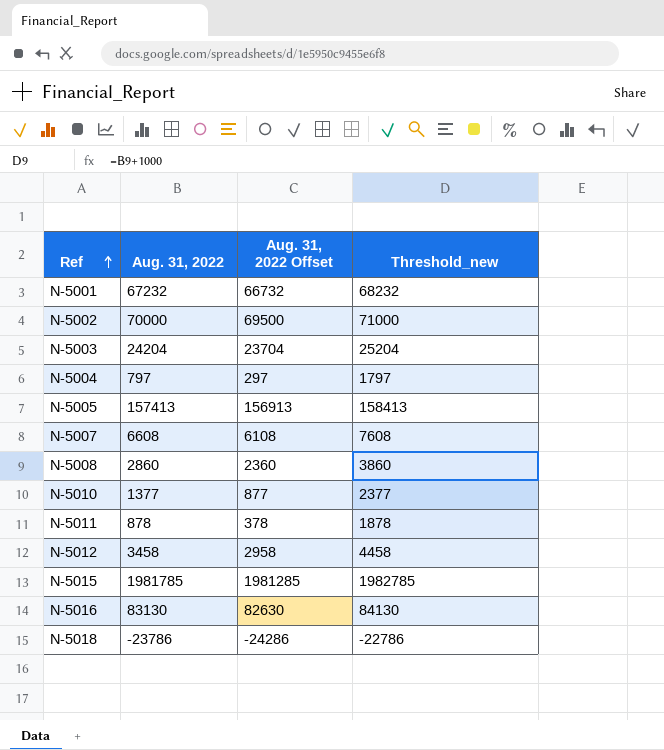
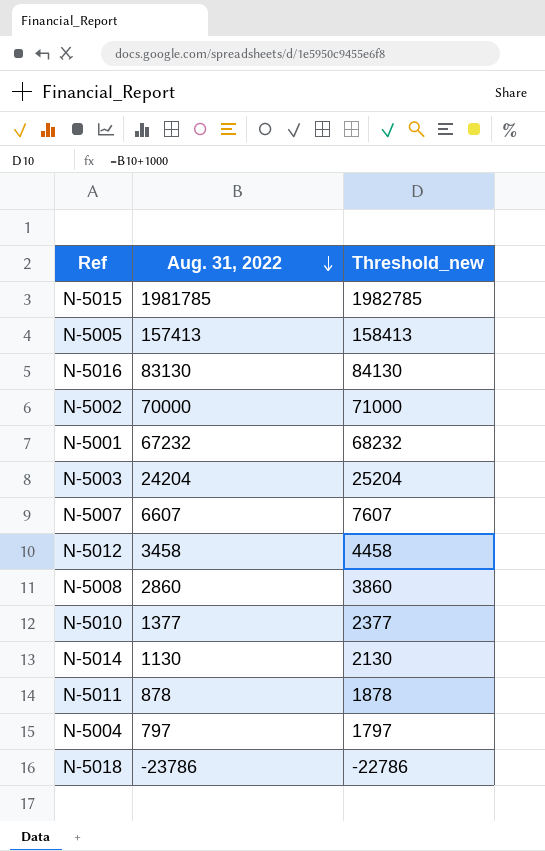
row order: Ref ascending -> Aug. 31, 2022 descending
column Aug. 31, 2022 Offset | formula: [Aug. 31, 2022] - 500 -> none
N-5007 | Aug. 31, 2022: 6608 -> 6607
N-5007 | Threshold_new: 7608 -> 7607
row N-5014: none -> 1130 | 2130

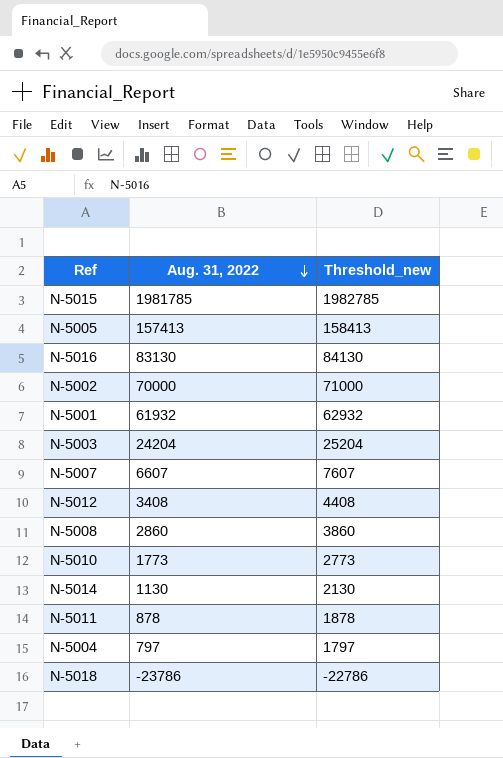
N-5001 | Aug. 31, 2022: 67232 -> 61932
N-5001 | Threshold_new: 68232 -> 62932
N-5012 | Aug. 31, 2022: 3458 -> 3408
N-5012 | Threshold_new: 4458 -> 4408
N-5010 | Aug. 31, 2022: 1377 -> 1773
N-5010 | Threshold_new: 2377 -> 2773

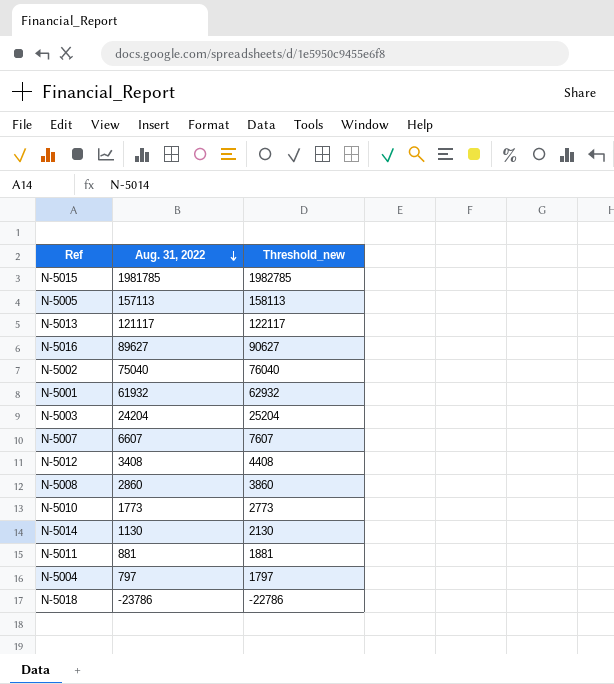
N-5005 | Aug. 31, 2022: 157413 -> 157113
N-5005 | Threshold_new: 158413 -> 158113
row N-5013: none -> 121117 | 122117
N-5016 | Aug. 31, 2022: 83130 -> 89627
N-5016 | Threshold_new: 84130 -> 90627
N-5002 | Aug. 31, 2022: 70000 -> 75040
N-5002 | Threshold_new: 71000 -> 76040
N-5011 | Aug. 31, 2022: 878 -> 881
N-5011 | Threshold_new: 1878 -> 1881

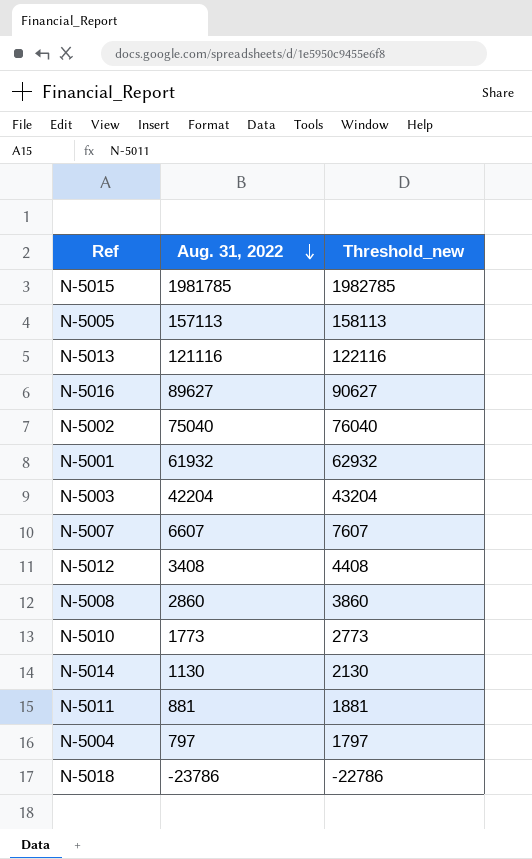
N-5013 | Aug. 31, 2022: 121117 -> 121116
N-5013 | Threshold_new: 122117 -> 122116
N-5003 | Aug. 31, 2022: 24204 -> 42204
N-5003 | Threshold_new: 25204 -> 43204

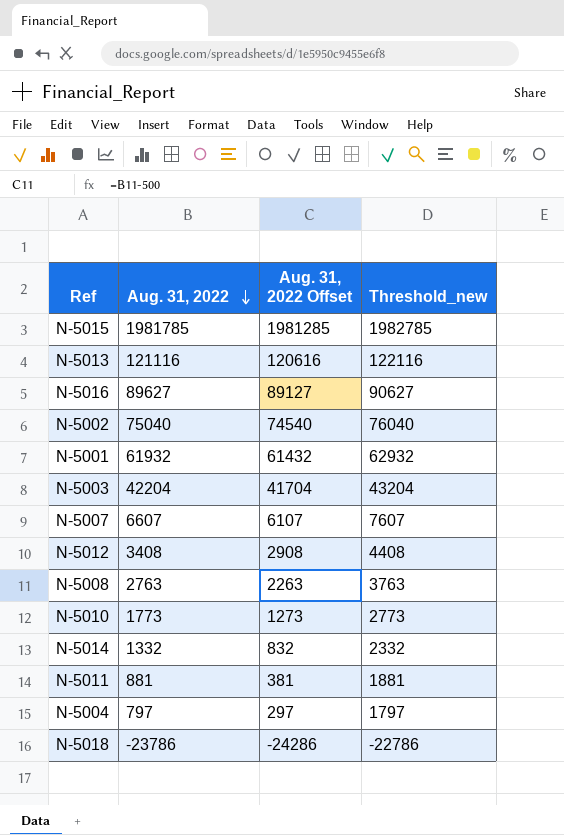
column Aug. 31, 2022 Offset | formula: none -> [Aug. 31, 2022] - 500
row N-5005: 157113 | 158113 -> none
N-5008 | Aug. 31, 2022: 2860 -> 2763
N-5008 | Threshold_new: 3860 -> 3763
N-5014 | Aug. 31, 2022: 1130 -> 1332
N-5014 | Threshold_new: 2130 -> 2332

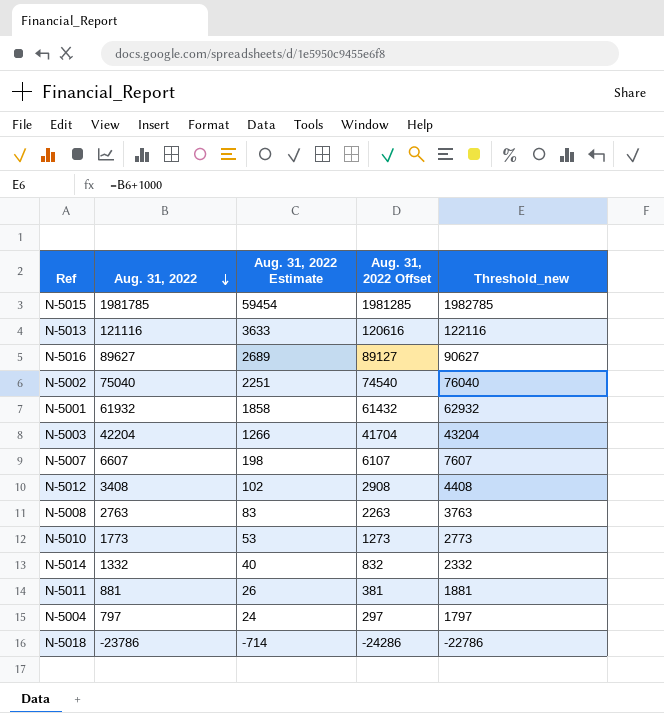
column Aug. 31, 2022 Estimate | formula: none -> [Aug. 31, 2022] * 0.03

